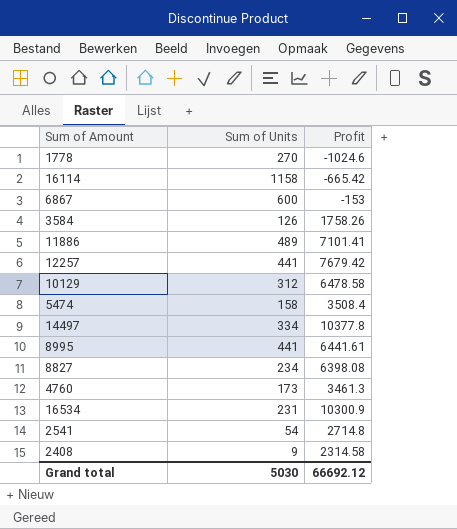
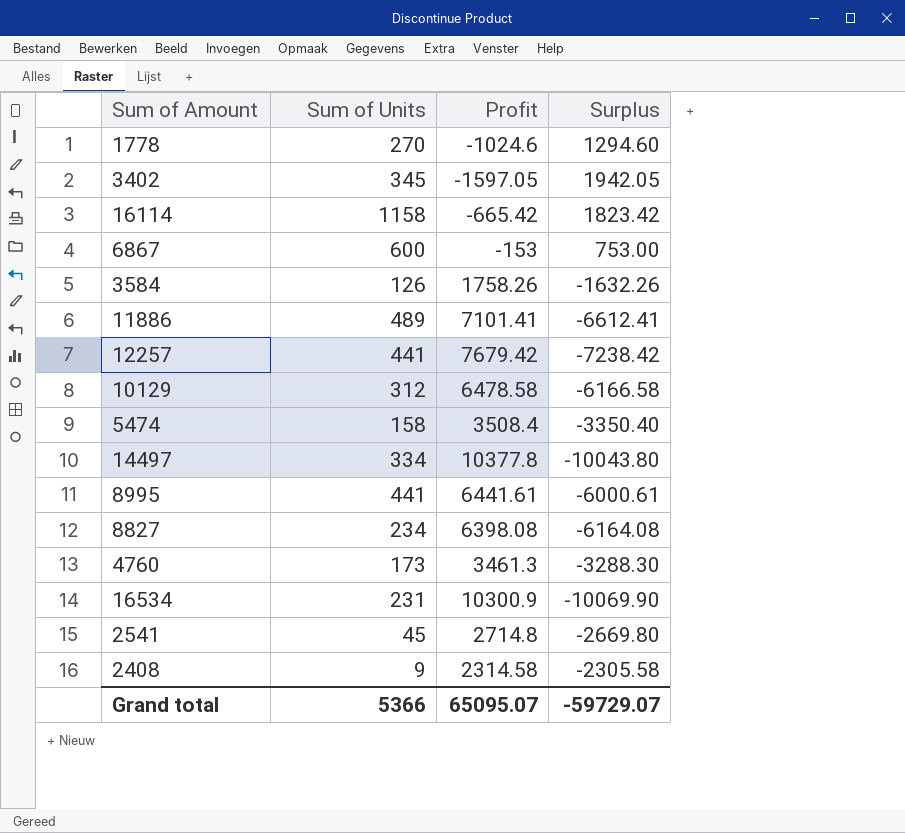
column Surplus | formula: none -> [Sum of Units] - [Profit]
row 3402: none -> 345 | -1597.05 | 1942.05
2541 | Sum of Units: 54 -> 45
Grand total | Sum of Units: 5030 -> 5366
Grand total | Profit: 66692.12 -> 65095.07

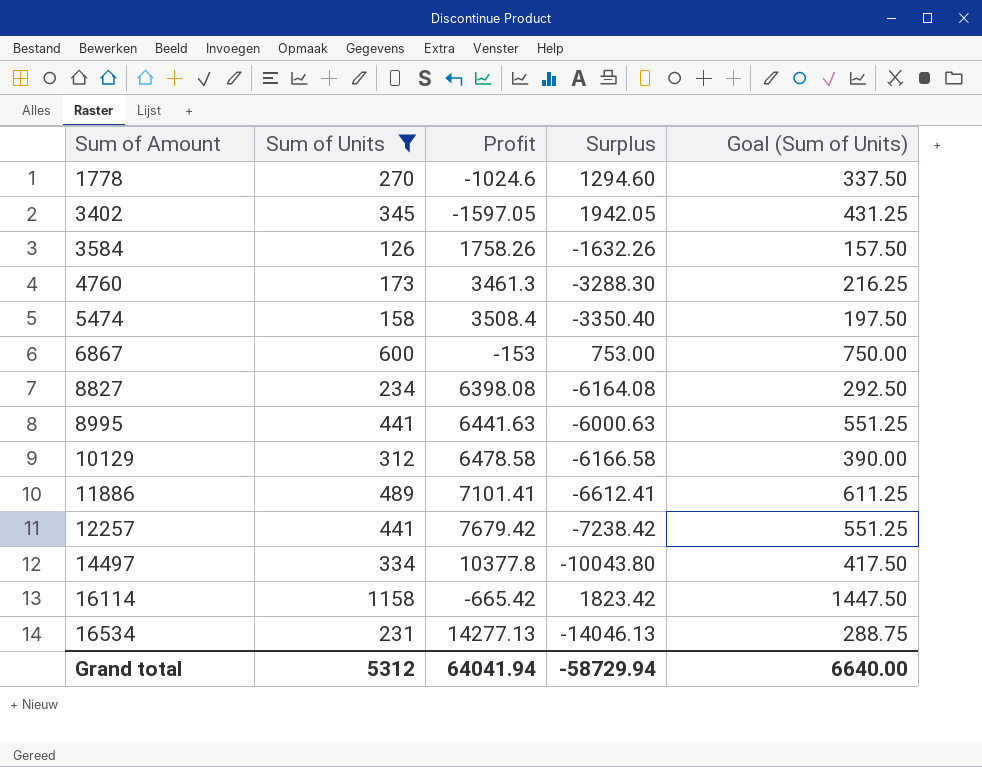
filter: none -> Sum of Units >= 126
row order: none -> Sum of Amount ascending
column Goal (Sum of Units) | formula: none -> [Sum of Units] * 1.25
8995 | Profit: 6441.61 -> 6441.63
8995 | Surplus: -6000.61 -> -6000.63
16534 | Profit: 10300.9 -> 14277.13
16534 | Surplus: -10069.90 -> -14046.13
Grand total | Sum of Units: 5366 -> 5312
Grand total | Profit: 65095.07 -> 64041.94
Grand total | Surplus: -59729.07 -> -58729.94

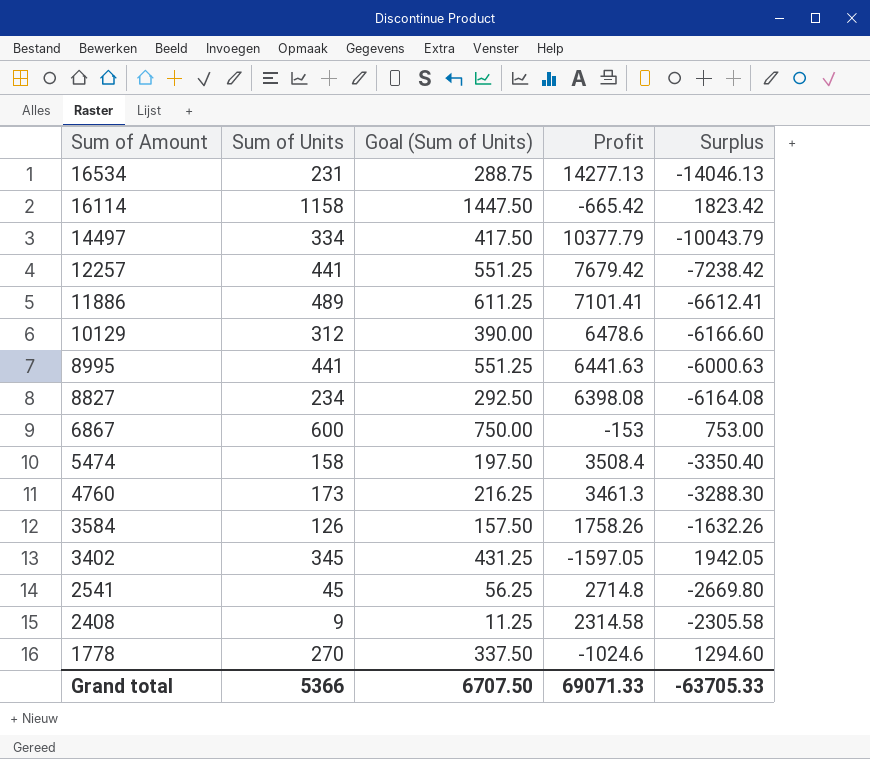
filter: Sum of Units >= 126 -> none
row order: Sum of Amount ascending -> Sum of Amount descending
column Goal (Sum of Units) | position: 5 -> 3
14497 | Profit: 10377.8 -> 10377.79
14497 | Surplus: -10043.80 -> -10043.79
10129 | Profit: 6478.58 -> 6478.6
10129 | Surplus: -6166.58 -> -6166.60
Grand total | Sum of Units: 5312 -> 5366
Grand total | Goal (Sum of Units): 6640.00 -> 6707.50
Grand total | Profit: 64041.94 -> 69071.33
Grand total | Surplus: -58729.94 -> -63705.33

